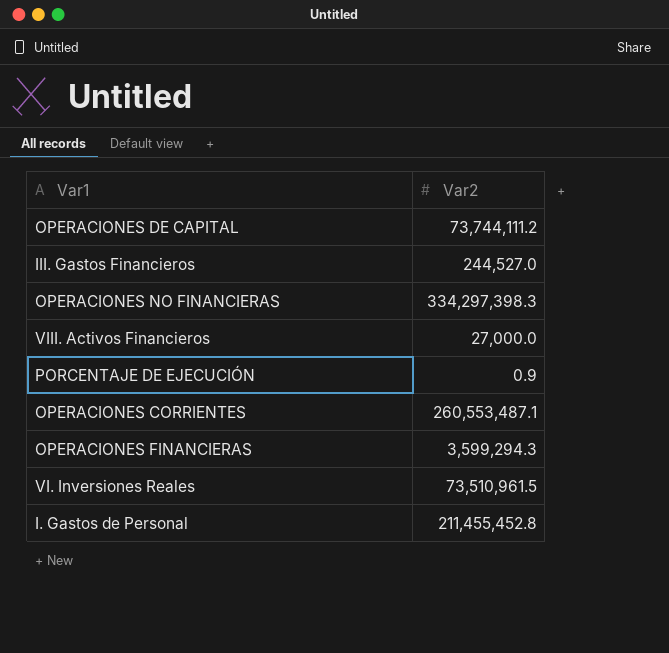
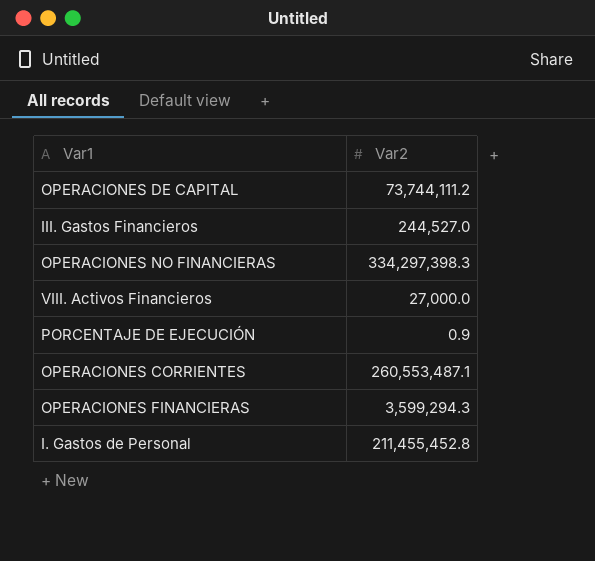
row VI. Inversiones Reales: 73,510,961.5 -> none

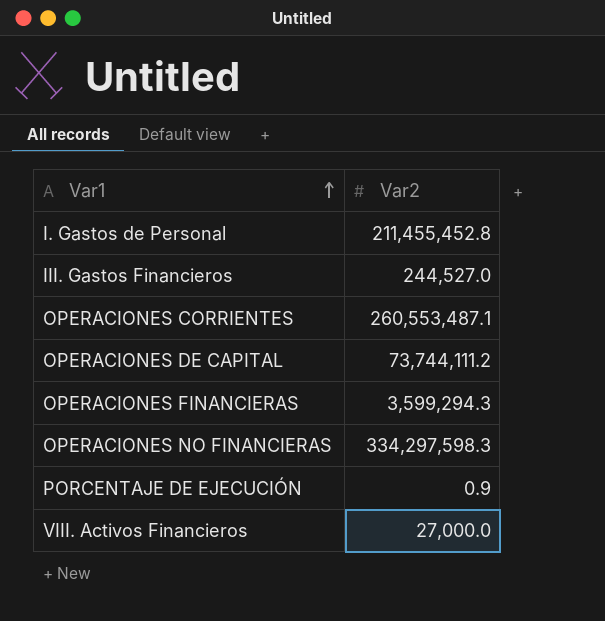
row order: none -> Var1 ascending
OPERACIONES NO FINANCIERAS | Var2: 334,297,398.3 -> 334,297,598.3

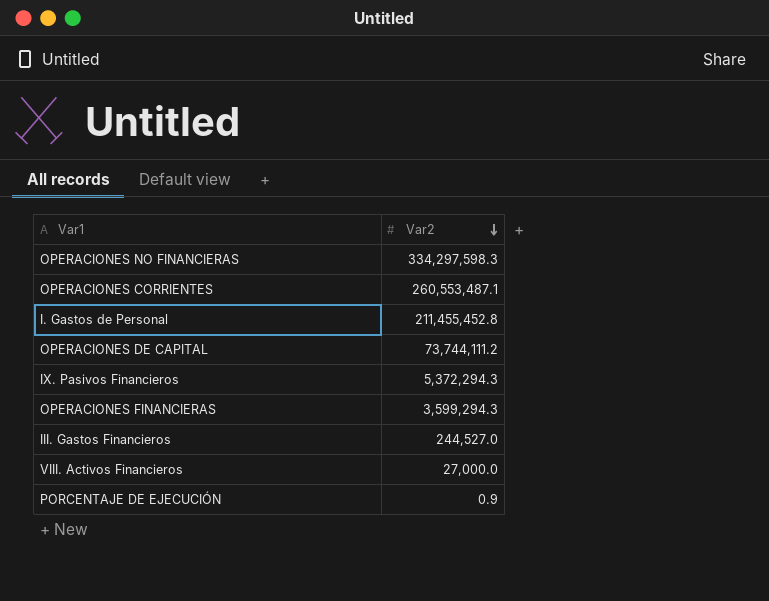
row order: Var1 ascending -> Var2 descending
row IX. Pasivos Financieros: none -> 5,372,294.3

